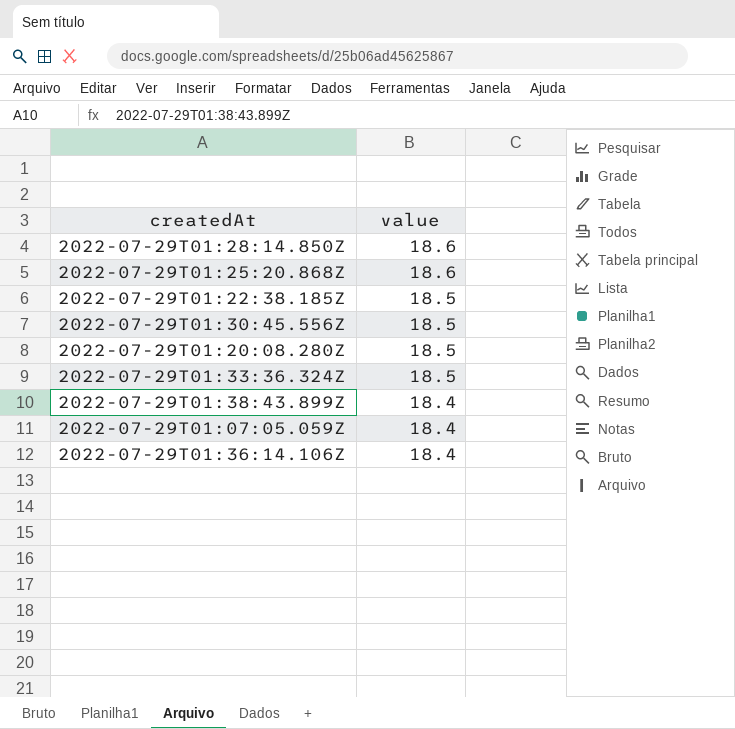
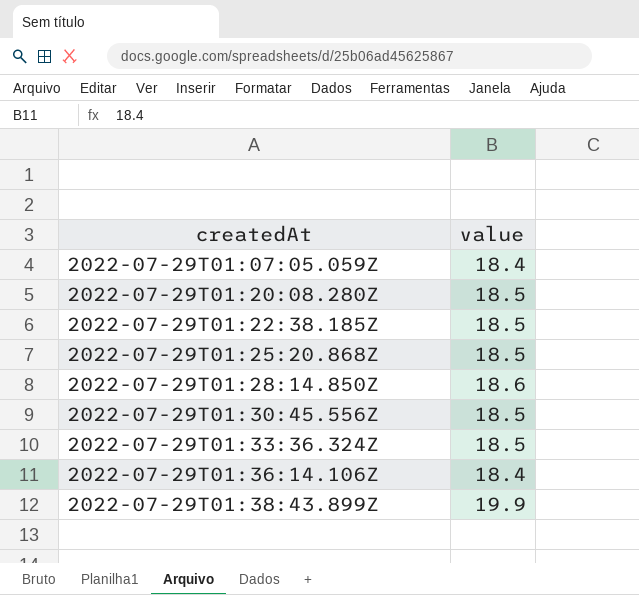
row order: value descending -> createdAt ascending
2022-07-29T01:25:20.868Z | value: 18.6 -> 18.5
2022-07-29T01:38:43.899Z | value: 18.4 -> 19.9

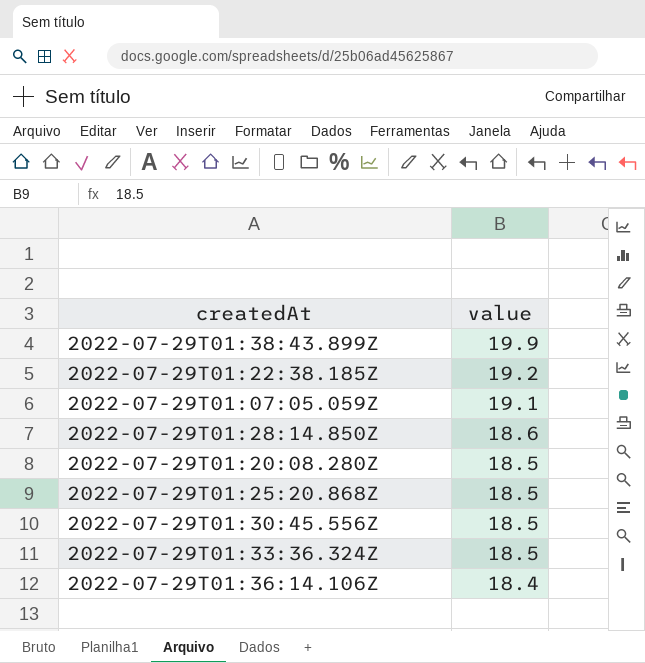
row order: createdAt ascending -> value descending
2022-07-29T01:22:38.185Z | value: 18.5 -> 19.2
2022-07-29T01:07:05.059Z | value: 18.4 -> 19.1

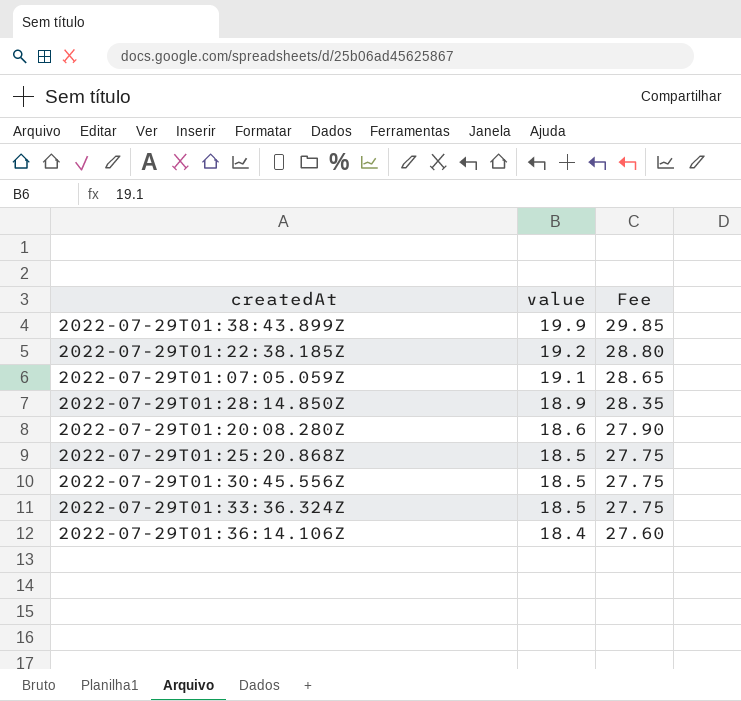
column Fee | formula: none -> [value] * 1.5
2022-07-29T01:28:14.850Z | value: 18.6 -> 18.9
2022-07-29T01:20:08.280Z | value: 18.5 -> 18.6

